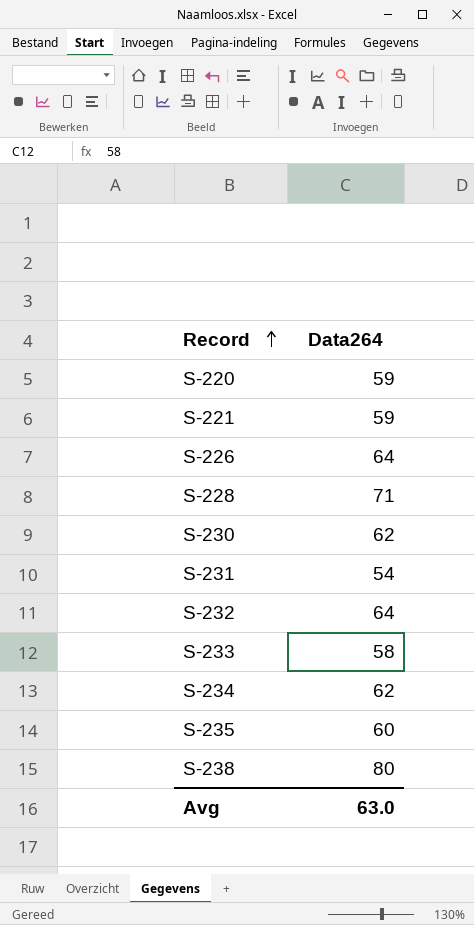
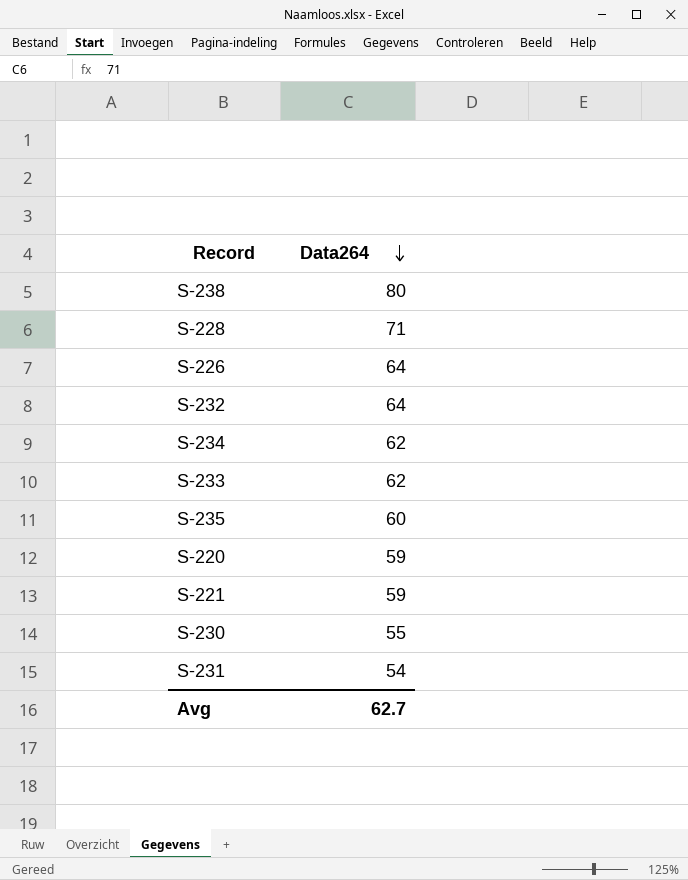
row order: Record ascending -> Data264 descending
S-233 | Data264: 58 -> 62
S-230 | Data264: 62 -> 55
Avg | Data264: 63.0 -> 62.7

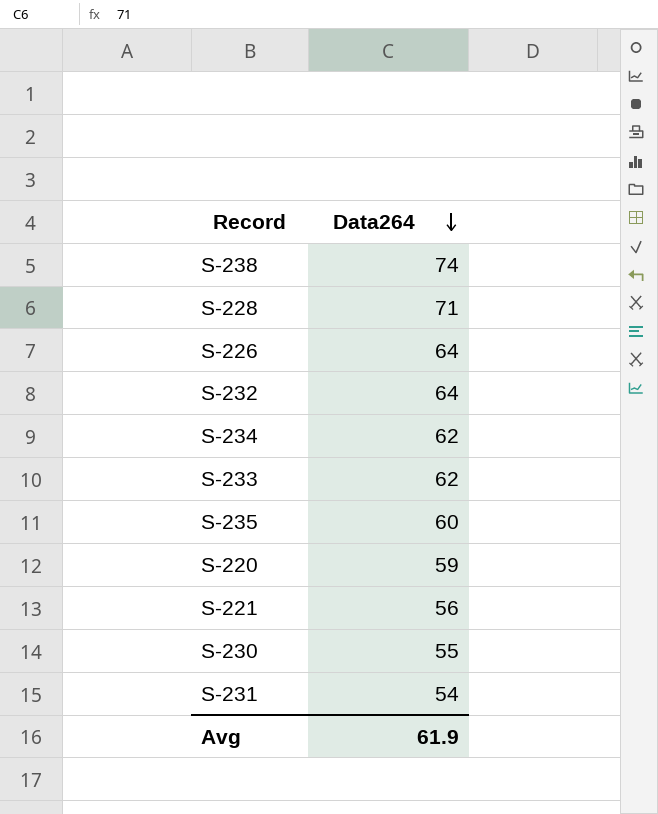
S-238 | Data264: 80 -> 74
S-221 | Data264: 59 -> 56
Avg | Data264: 62.7 -> 61.9

